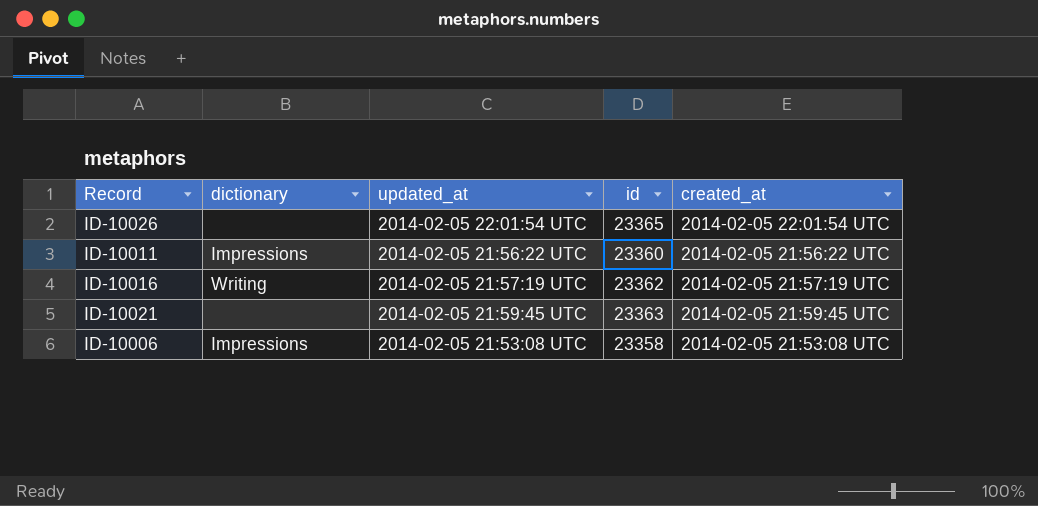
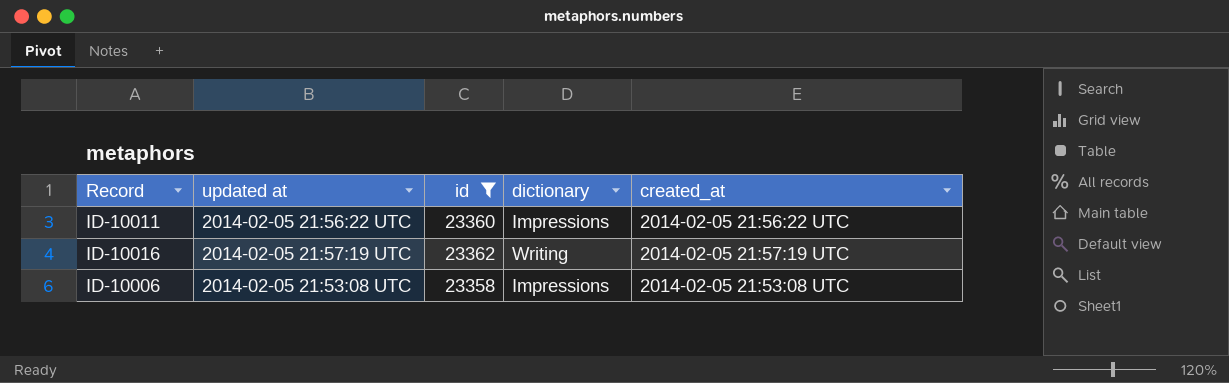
filter: none -> id <= 23362
column name: updated_at -> updated at
column dictionary | position: 2 -> 4

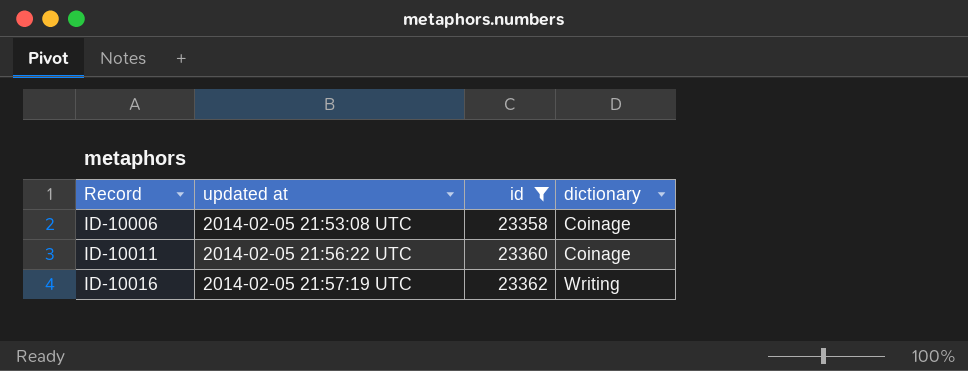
row order: none -> Record ascending
column created_at | position: 5 -> none
ID-10006 | dictionary: Impressions -> Coinage
ID-10011 | dictionary: Impressions -> Coinage

